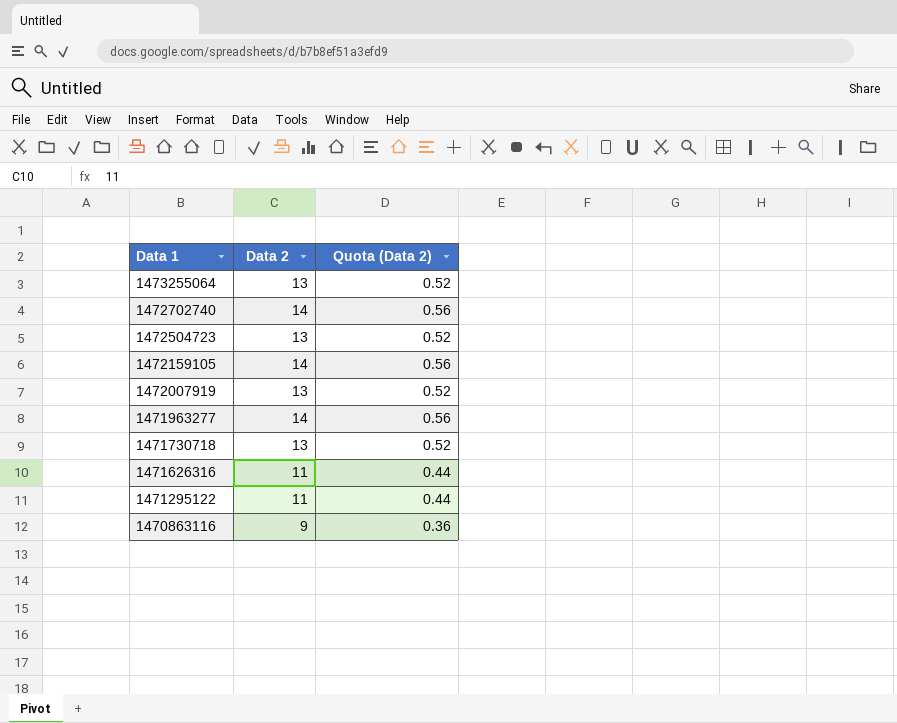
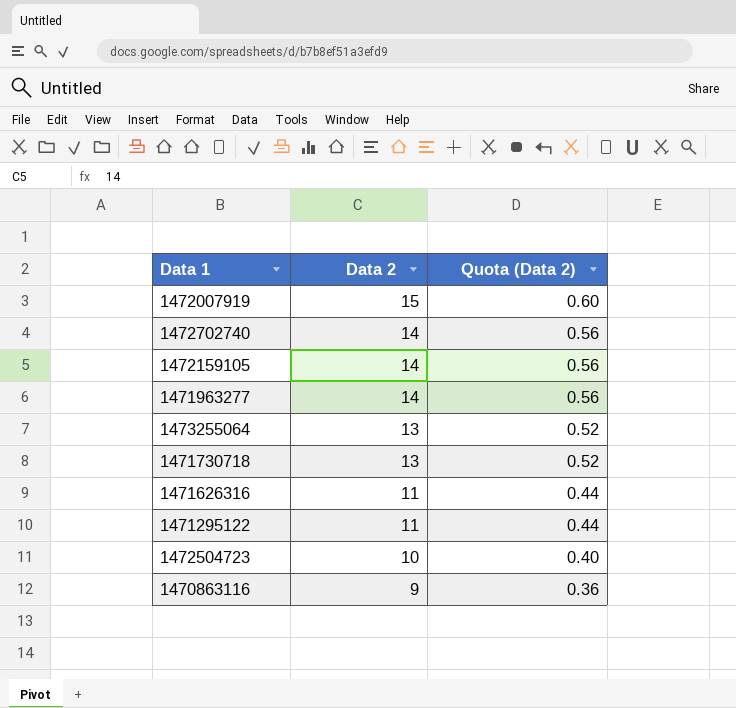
row order: Data 1 descending -> Data 2 descending
1472007919 | Data 2: 13 -> 15
1472007919 | Quota (Data 2): 0.52 -> 0.60
1472504723 | Data 2: 13 -> 10
1472504723 | Quota (Data 2): 0.52 -> 0.40

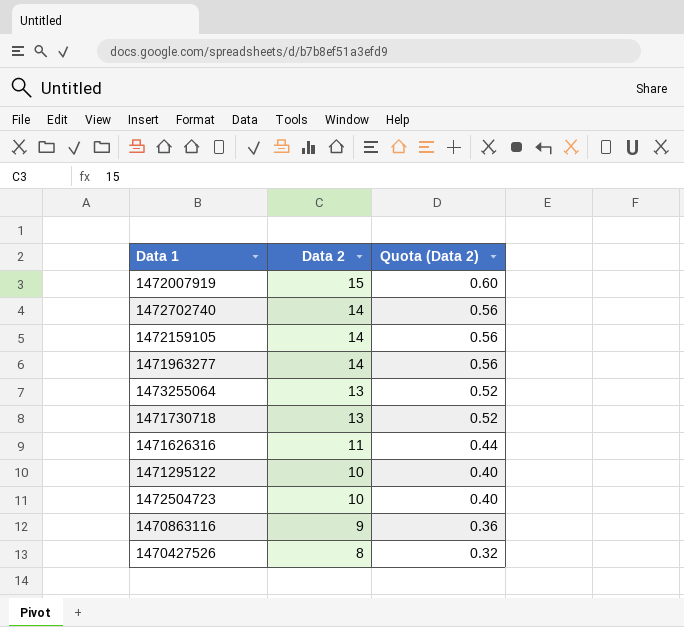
1471295122 | Data 2: 11 -> 10
1471295122 | Quota (Data 2): 0.44 -> 0.40
row 1470427526: none -> 8 | 0.32

